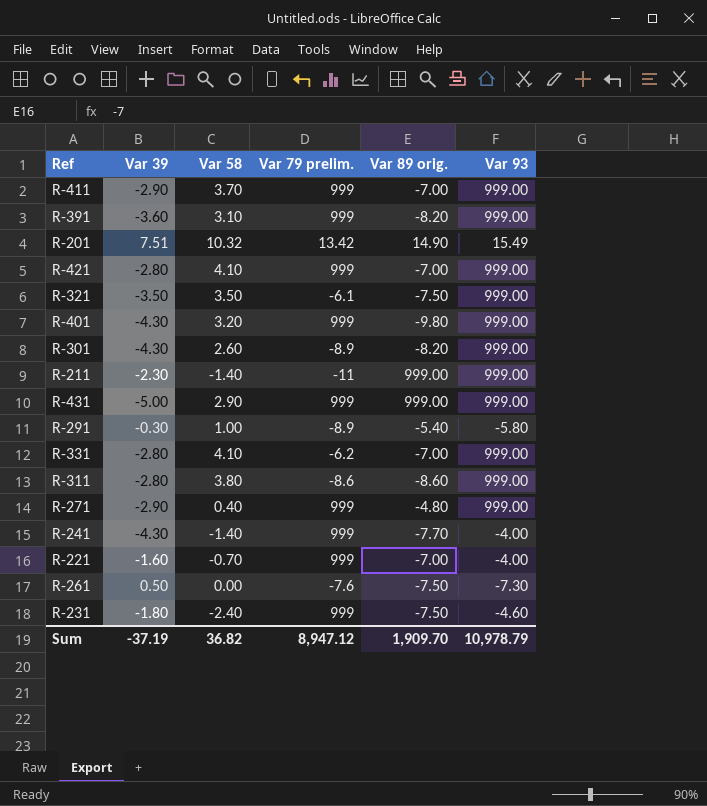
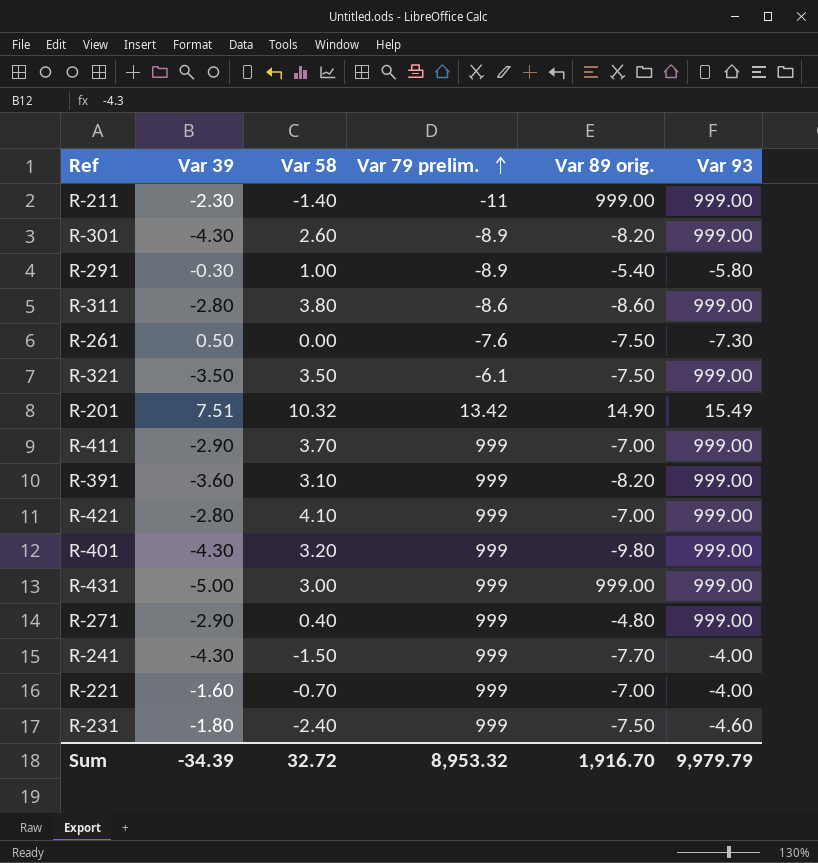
row order: none -> Var 79 prelim. ascending
row R-331: -2.80 | 4.10 | -6.2 | -7.00 | 999.00 -> none
R-431 | Var 58: 2.90 -> 3.00
R-241 | Var 58: -1.40 -> -1.50
Sum | Var 39: -37.19 -> -34.39
Sum | Var 58: 36.82 -> 32.72
Sum | Var 79 prelim.: 8,947.12 -> 8,953.32
Sum | Var 89 orig.: 1,909.70 -> 1,916.70
Sum | Var 93: 10,978.79 -> 9,979.79

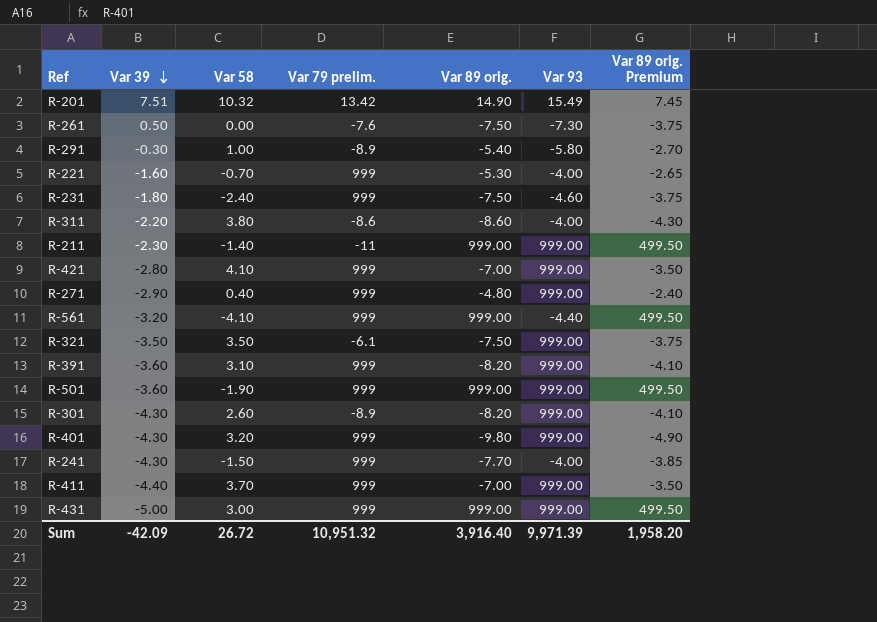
row order: Var 79 prelim. ascending -> Var 39 descending
column Var 89 orig. Premium | formula: none -> [Var 89 orig.] * 0.5
R-221 | Var 89 orig.: -7.00 -> -5.30
R-311 | Var 39: -2.80 -> -2.20
R-311 | Var 93: 999.00 -> -4.00
row R-561: none -> -3.20 | -4.10 | 999 | 999.00 | -4.40 | 499.50
row R-501: none -> -3.60 | -1.90 | 999 | 999.00 | 999.00 | 499.50
R-411 | Var 39: -2.90 -> -4.40
Sum | Var 39: -34.39 -> -42.09
Sum | Var 58: 32.72 -> 26.72
Sum | Var 79 prelim.: 8,953.32 -> 10,951.32
Sum | Var 89 orig.: 1,916.70 -> 3,916.40
Sum | Var 93: 9,979.79 -> 9,971.39

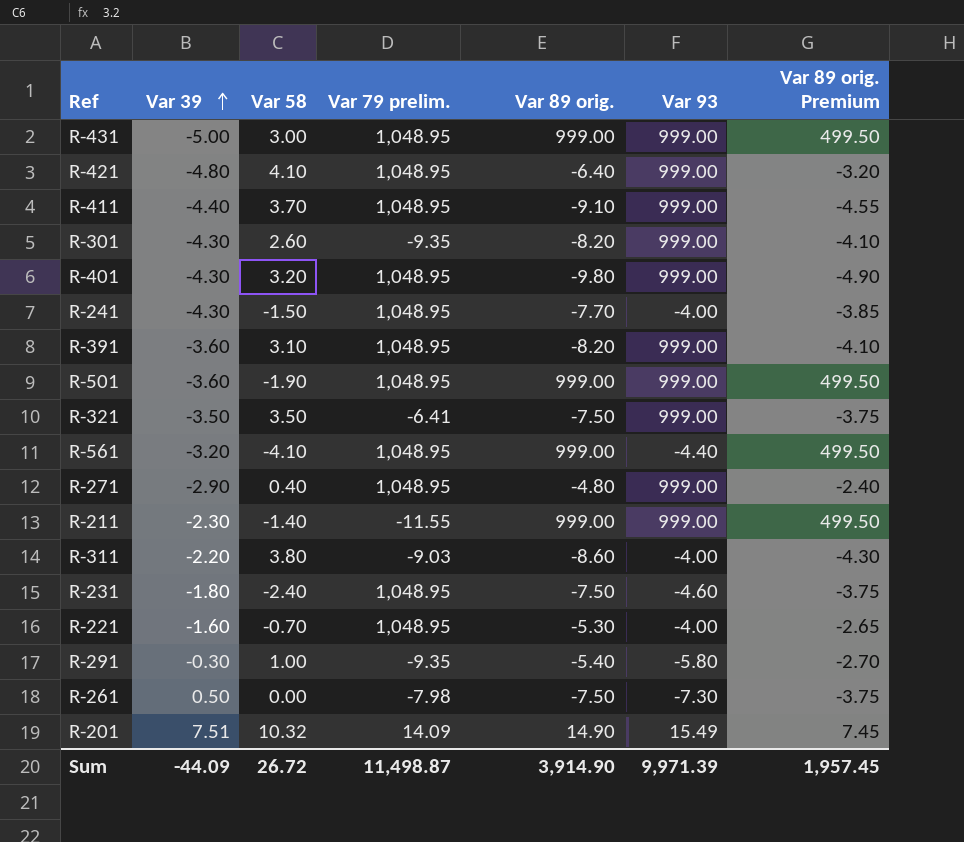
row order: Var 39 descending -> Var 39 ascending
R-431 | Var 79 prelim.: 999 -> 1,048.95
R-421 | Var 39: -2.80 -> -4.80
R-421 | Var 79 prelim.: 999 -> 1,048.95
R-421 | Var 89 orig.: -7.00 -> -6.40
R-421 | Var 89 orig. Premium: -3.50 -> -3.20
R-411 | Var 79 prelim.: 999 -> 1,048.95
R-411 | Var 89 orig.: -7.00 -> -9.10
R-411 | Var 89 orig. Premium: -3.50 -> -4.55
R-301 | Var 79 prelim.: -8.9 -> -9.35
R-401 | Var 79 prelim.: 999 -> 1,048.95
R-241 | Var 79 prelim.: 999 -> 1,048.95
R-391 | Var 79 prelim.: 999 -> 1,048.95
R-501 | Var 79 prelim.: 999 -> 1,048.95
R-321 | Var 79 prelim.: -6.1 -> -6.41
R-561 | Var 79 prelim.: 999 -> 1,048.95
R-271 | Var 79 prelim.: 999 -> 1,048.95
R-211 | Var 79 prelim.: -11 -> -11.55
R-311 | Var 79 prelim.: -8.6 -> -9.03
R-231 | Var 79 prelim.: 999 -> 1,048.95
R-221 | Var 79 prelim.: 999 -> 1,048.95
R-291 | Var 79 prelim.: -8.9 -> -9.35
R-261 | Var 79 prelim.: -7.6 -> -7.98
R-201 | Var 79 prelim.: 13.42 -> 14.09
Sum | Var 39: -42.09 -> -44.09
Sum | Var 79 prelim.: 10,951.32 -> 11,498.87
Sum | Var 89 orig.: 3,916.40 -> 3,914.90
Sum | Var 89 orig. Premium: 1,958.20 -> 1,957.45

